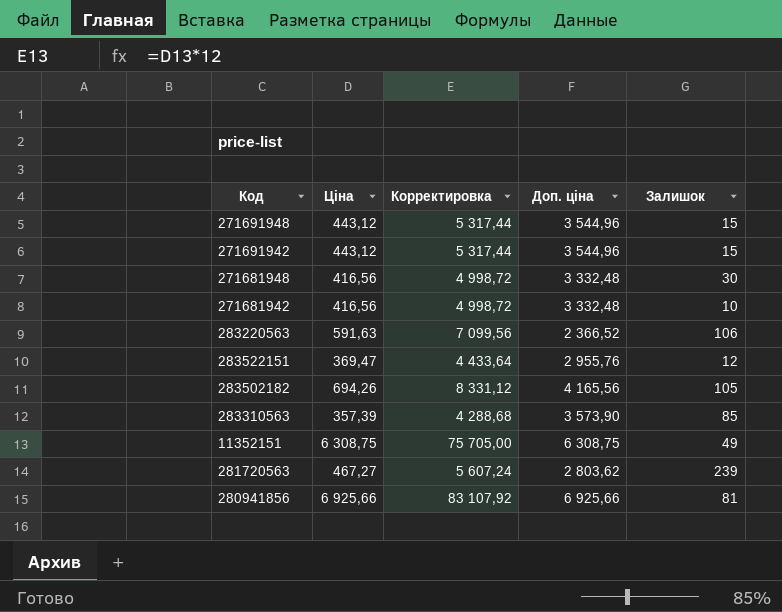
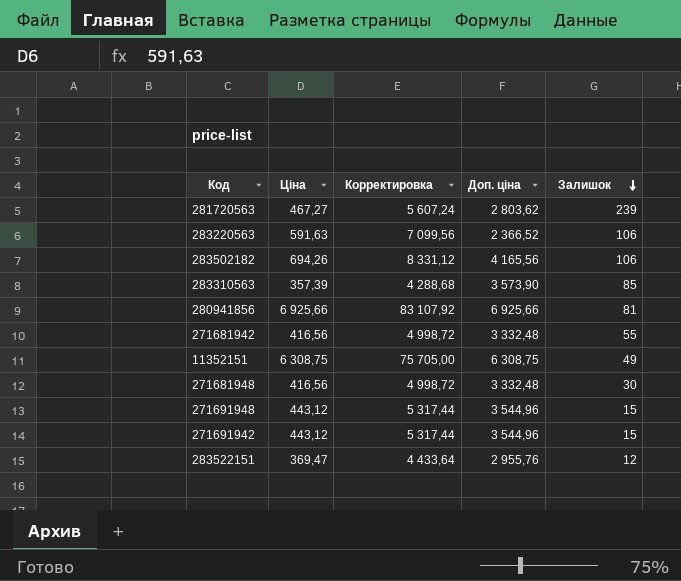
row order: none -> Залишок descending
283502182 | Залишок: 105 -> 106
271681942 | Залишок: 10 -> 55

